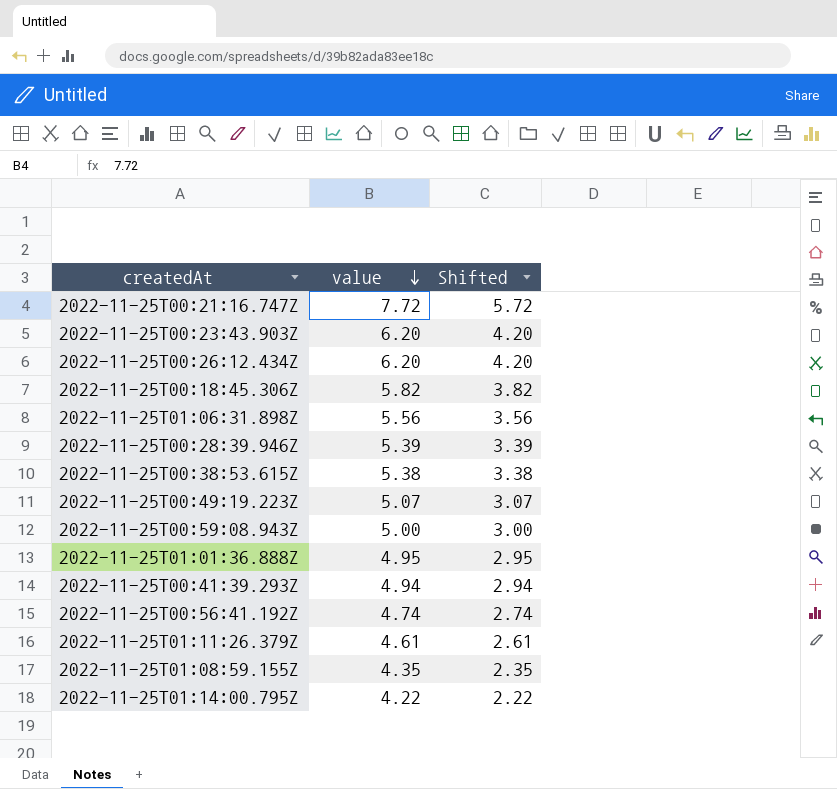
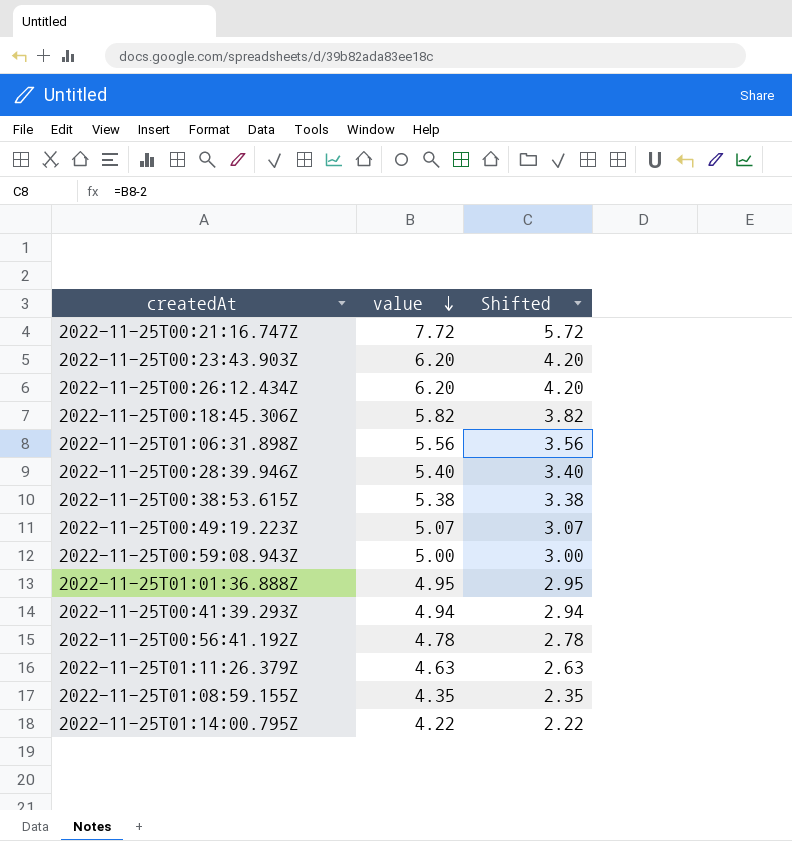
2022-11-25T00:28:39.946Z | value: 5.39 -> 5.40
2022-11-25T00:28:39.946Z | Shifted: 3.39 -> 3.40
2022-11-25T00:56:41.192Z | value: 4.74 -> 4.78
2022-11-25T00:56:41.192Z | Shifted: 2.74 -> 2.78
2022-11-25T01:11:26.379Z | value: 4.61 -> 4.63
2022-11-25T01:11:26.379Z | Shifted: 2.61 -> 2.63

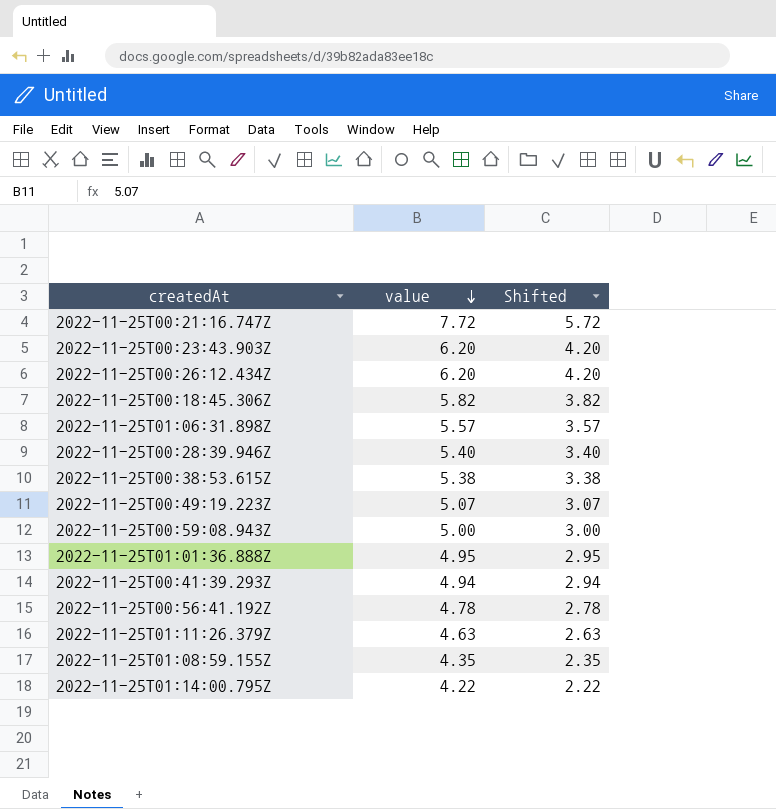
2022-11-25T01:06:31.898Z | value: 5.56 -> 5.57
2022-11-25T01:06:31.898Z | Shifted: 3.56 -> 3.57

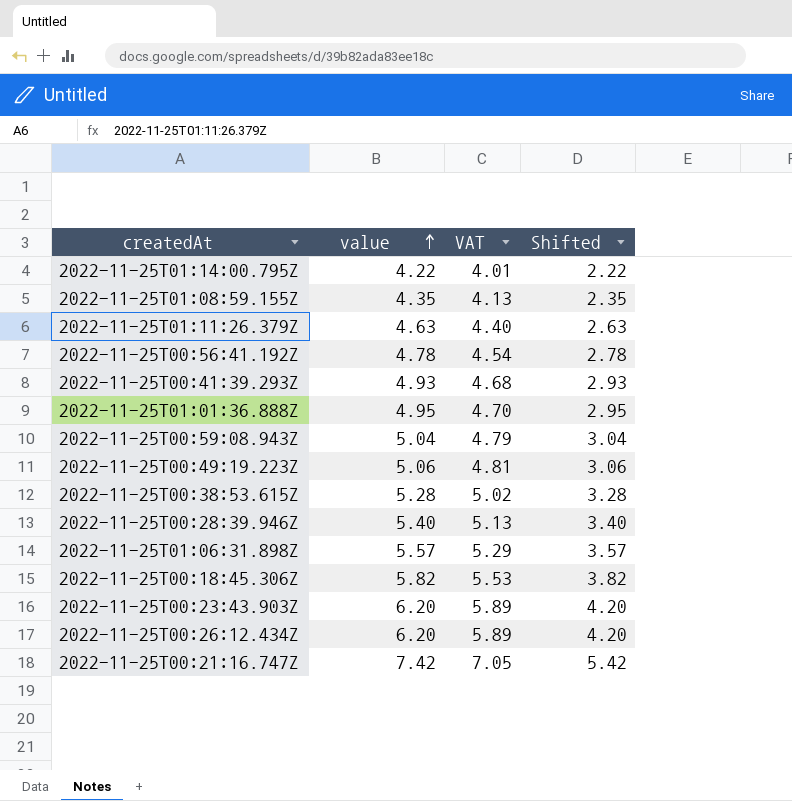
row order: value descending -> value ascending
column VAT | formula: none -> [value] * 0.95
2022-11-25T00:41:39.293Z | value: 4.94 -> 4.93
2022-11-25T00:41:39.293Z | Shifted: 2.94 -> 2.93
2022-11-25T00:59:08.943Z | value: 5.00 -> 5.04
2022-11-25T00:59:08.943Z | Shifted: 3.00 -> 3.04
2022-11-25T00:49:19.223Z | value: 5.07 -> 5.06
2022-11-25T00:49:19.223Z | Shifted: 3.07 -> 3.06
2022-11-25T00:38:53.615Z | value: 5.38 -> 5.28
2022-11-25T00:38:53.615Z | Shifted: 3.38 -> 3.28
2022-11-25T00:21:16.747Z | value: 7.72 -> 7.42
2022-11-25T00:21:16.747Z | Shifted: 5.72 -> 5.42

